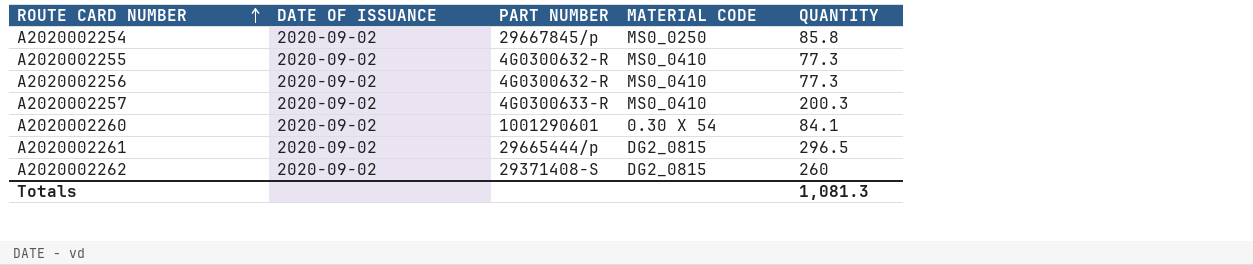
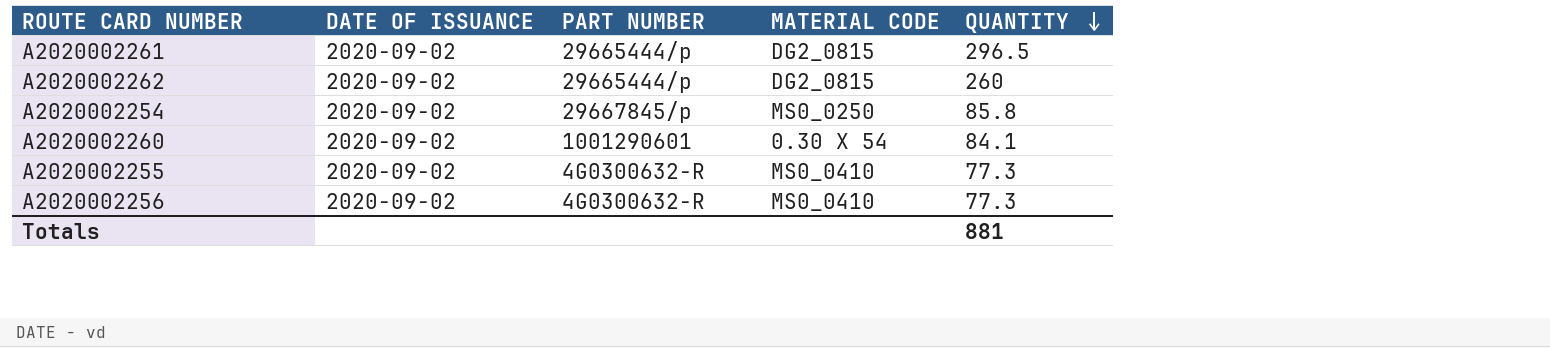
row order: ROUTE CARD NUMBER ascending -> QUANTITY descending
row A2020002257: 2020-09-02 | 4G0300633-R | MS0_0410 | 200.3 -> none
A2020002262 | PART NUMBER: 29371408-S -> 29665444/p
Totals | QUANTITY: 1,081.3 -> 881

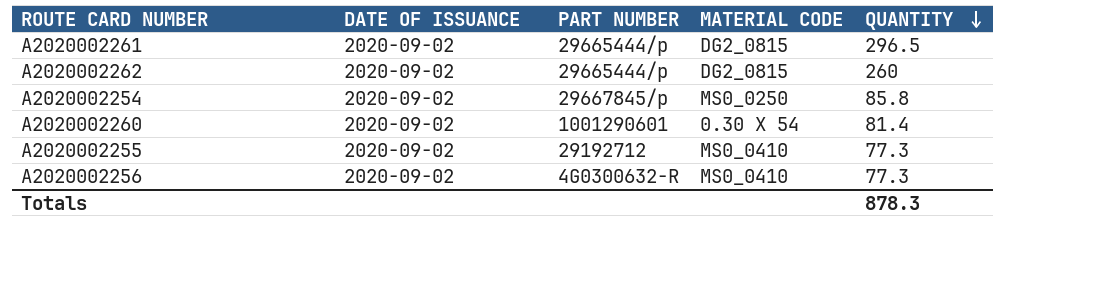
A2020002260 | QUANTITY: 84.1 -> 81.4
A2020002255 | PART NUMBER: 4G0300632-R -> 29192712
Totals | QUANTITY: 881 -> 878.3

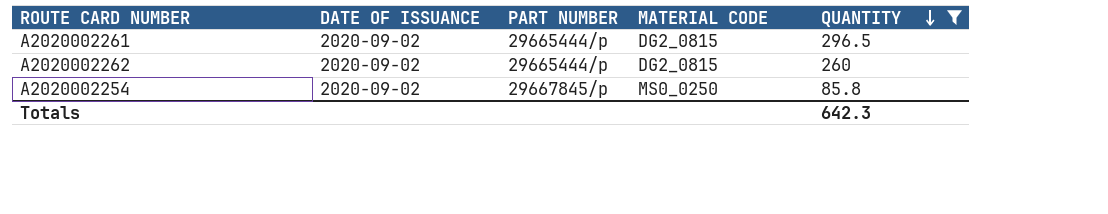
filter: none -> QUANTITY >= 85.8
Totals | QUANTITY: 878.3 -> 642.3

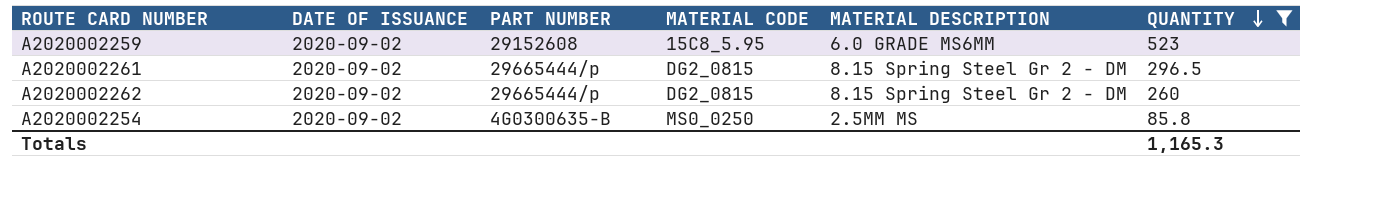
column MATERIAL DESCRIPTION | position: none -> 5
row A2020002259: none -> 2020-09-02 | 29152608 | 15C8_5.95 | 6.0 GRADE MS6MM | 523
A2020002254 | PART NUMBER: 29667845/p -> 4G0300635-B
Totals | QUANTITY: 642.3 -> 1,165.3

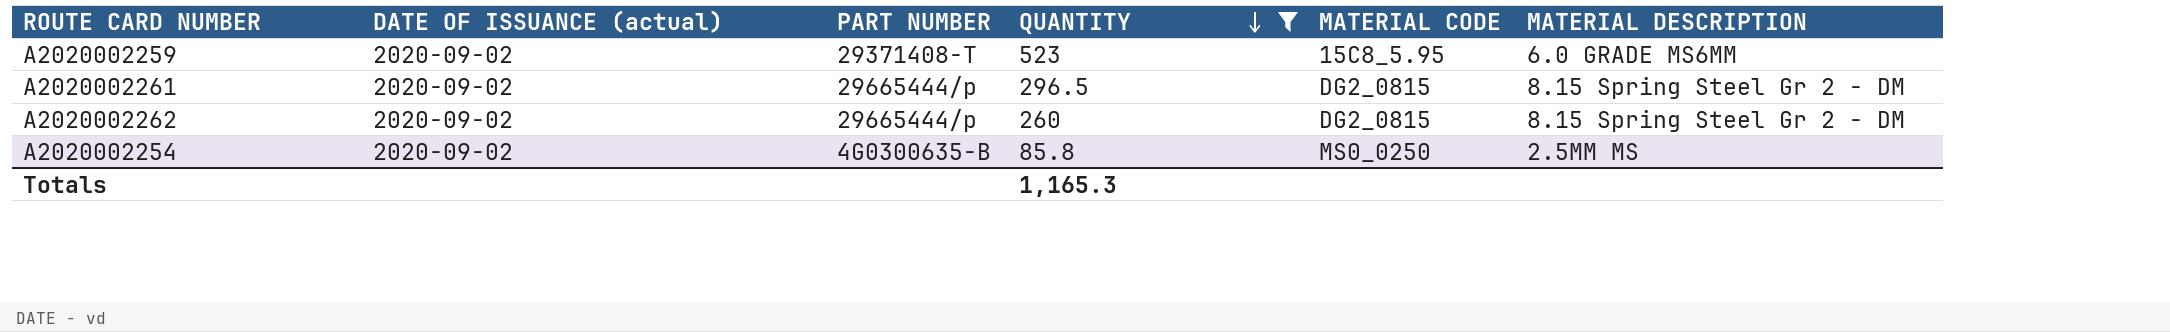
column name: DATE OF ISSUANCE -> DATE OF ISSUANCE (actual)
column QUANTITY | position: 6 -> 4
A2020002259 | PART NUMBER: 29152608 -> 29371408-T

